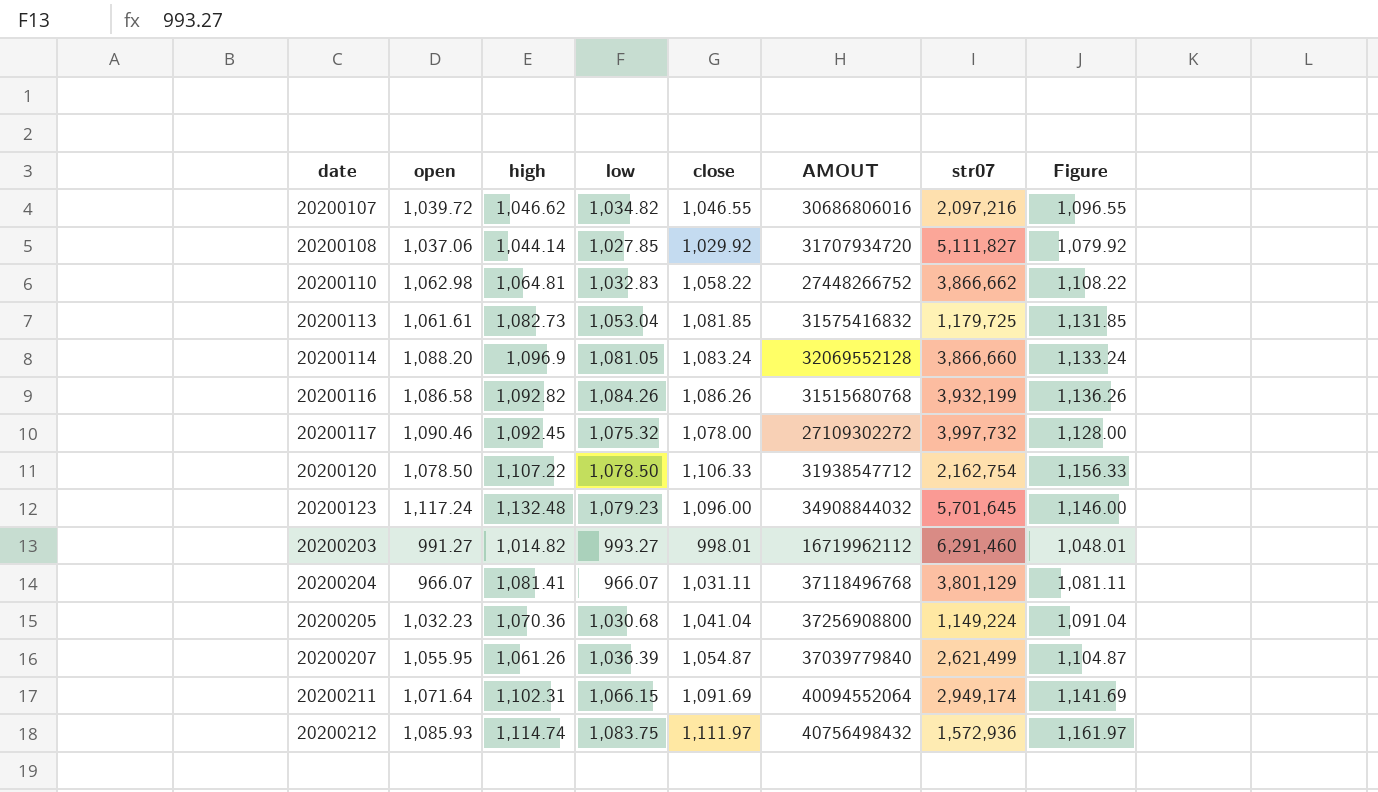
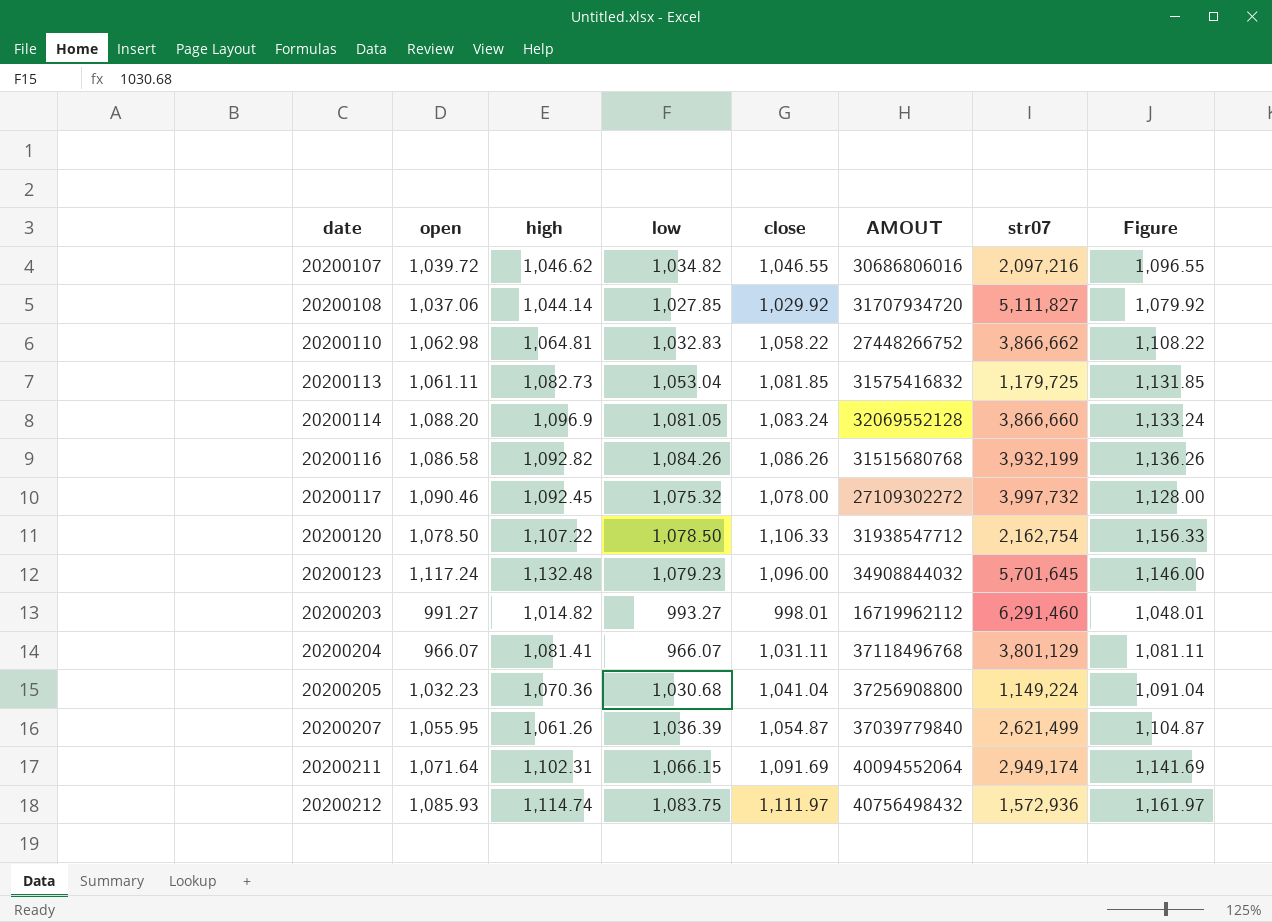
20200113 | open: 1,061.61 -> 1,061.11

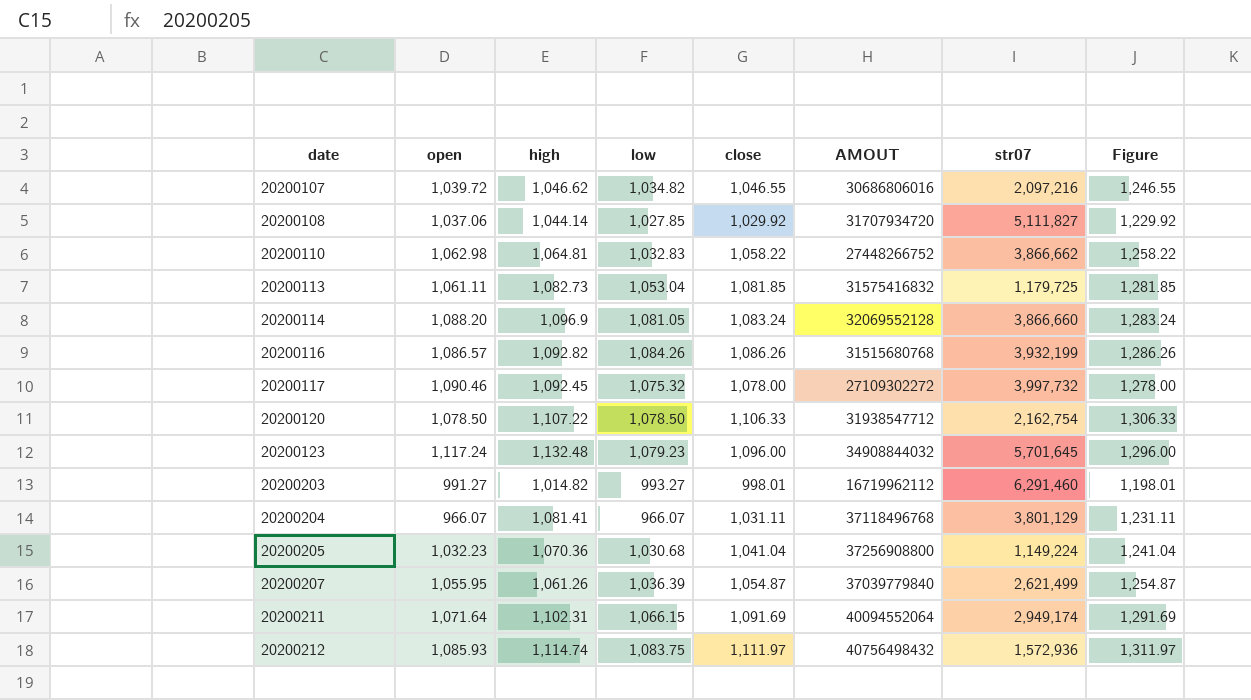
column Figure | formula: [close] + 50 -> [close] + 200
20200116 | open: 1,086.58 -> 1,086.57

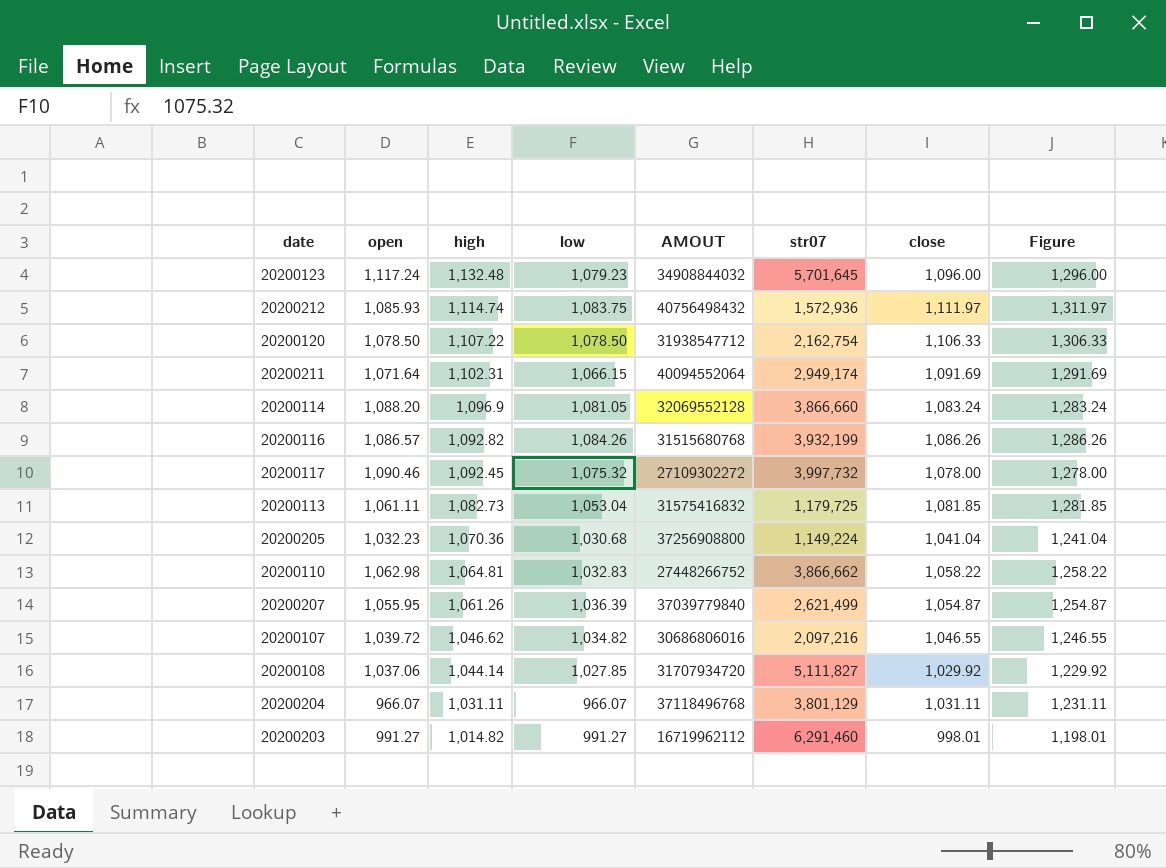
row order: date ascending -> high descending
column close | position: 5 -> 7
20200204 | high: 1,081.41 -> 1,031.11
20200203 | low: 993.27 -> 991.27

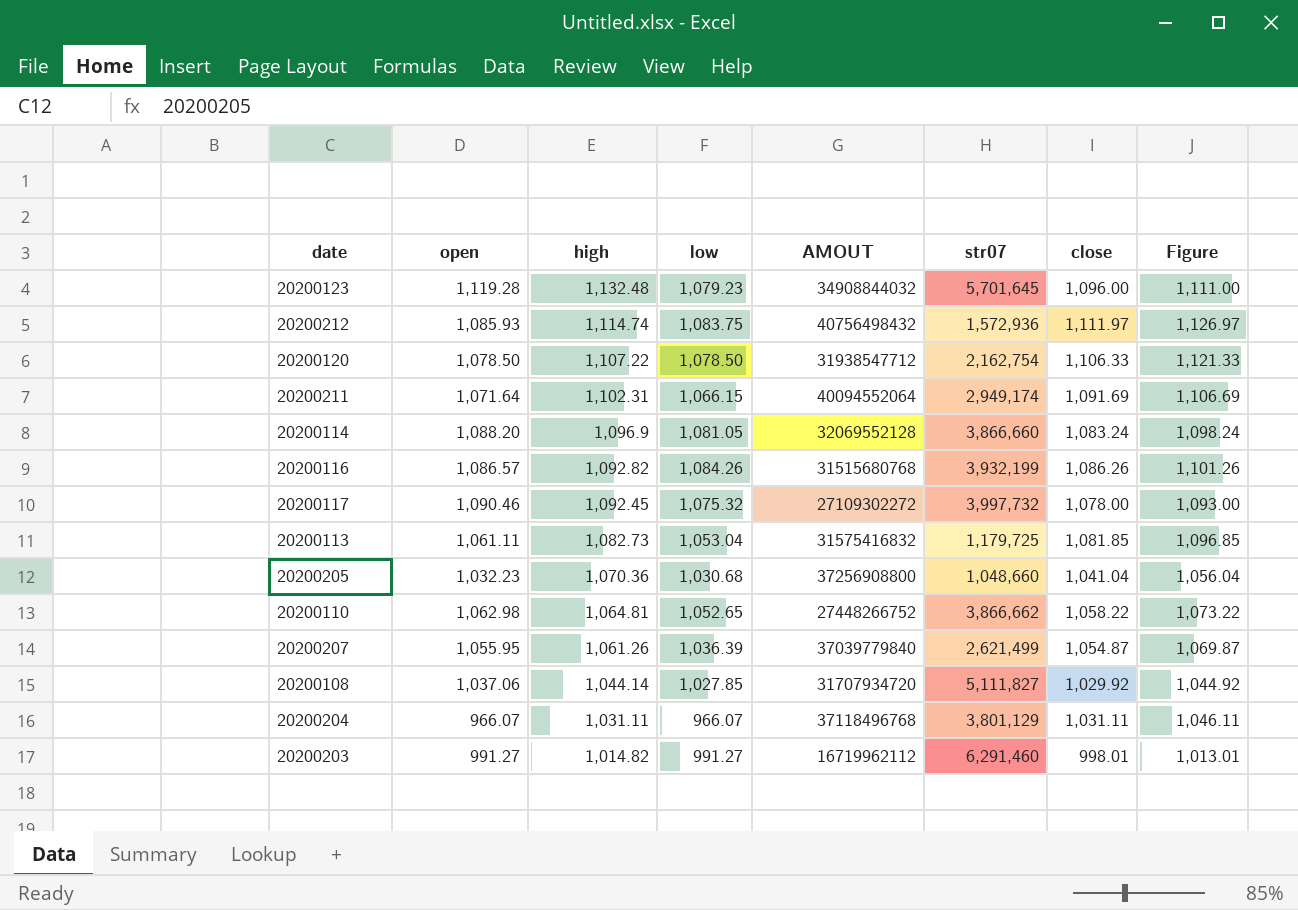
column Figure | formula: [close] + 200 -> [close] + 15
row 20200107: 1,039.72 | 1,046.62 | 1,034.82 | 30686806016 | 2,097,216 | 1,046.55 | 1,246.55 -> none
20200123 | open: 1,117.24 -> 1,119.28
20200205 | str07: 1,149,224 -> 1,048,660
20200110 | low: 1,032.83 -> 1,052.65

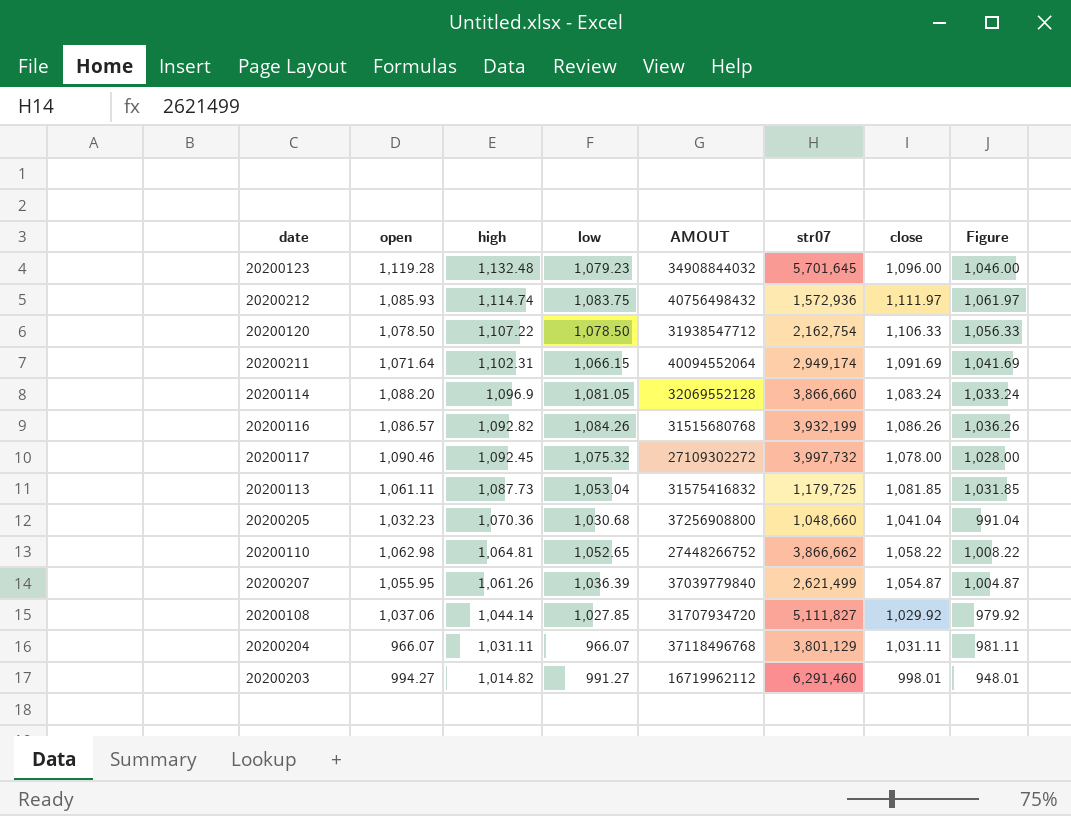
column Figure | formula: [close] + 15 -> [close] - 50
20200113 | high: 1,082.73 -> 1,087.73
20200203 | open: 991.27 -> 994.27

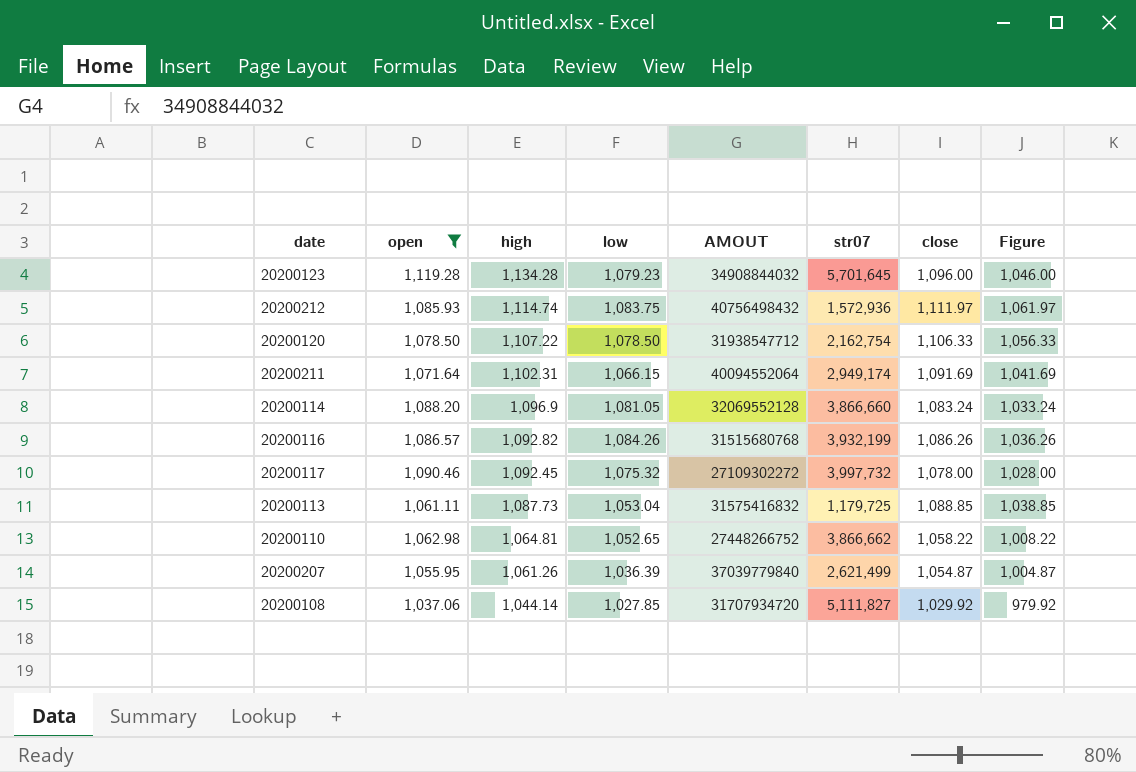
filter: none -> open >= 1,037.06
20200123 | high: 1,132.48 -> 1,134.28
20200113 | close: 1,081.85 -> 1,088.85
20200113 | Figure: 1,031.85 -> 1,038.85

